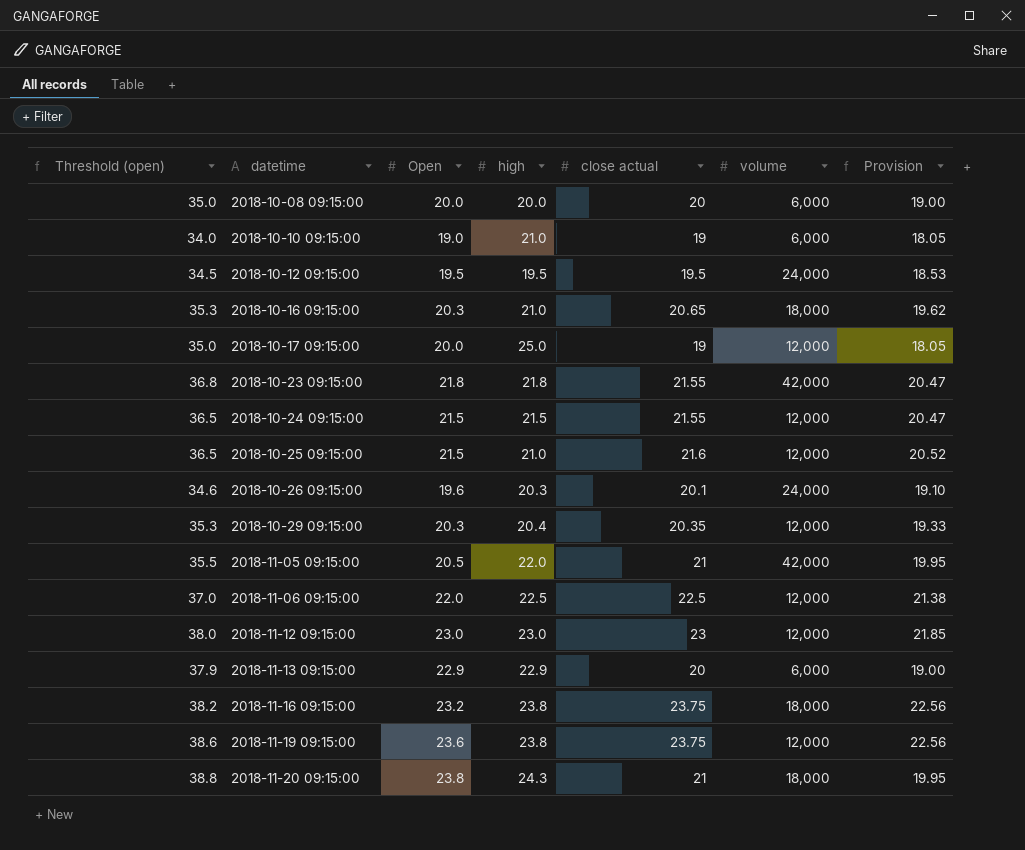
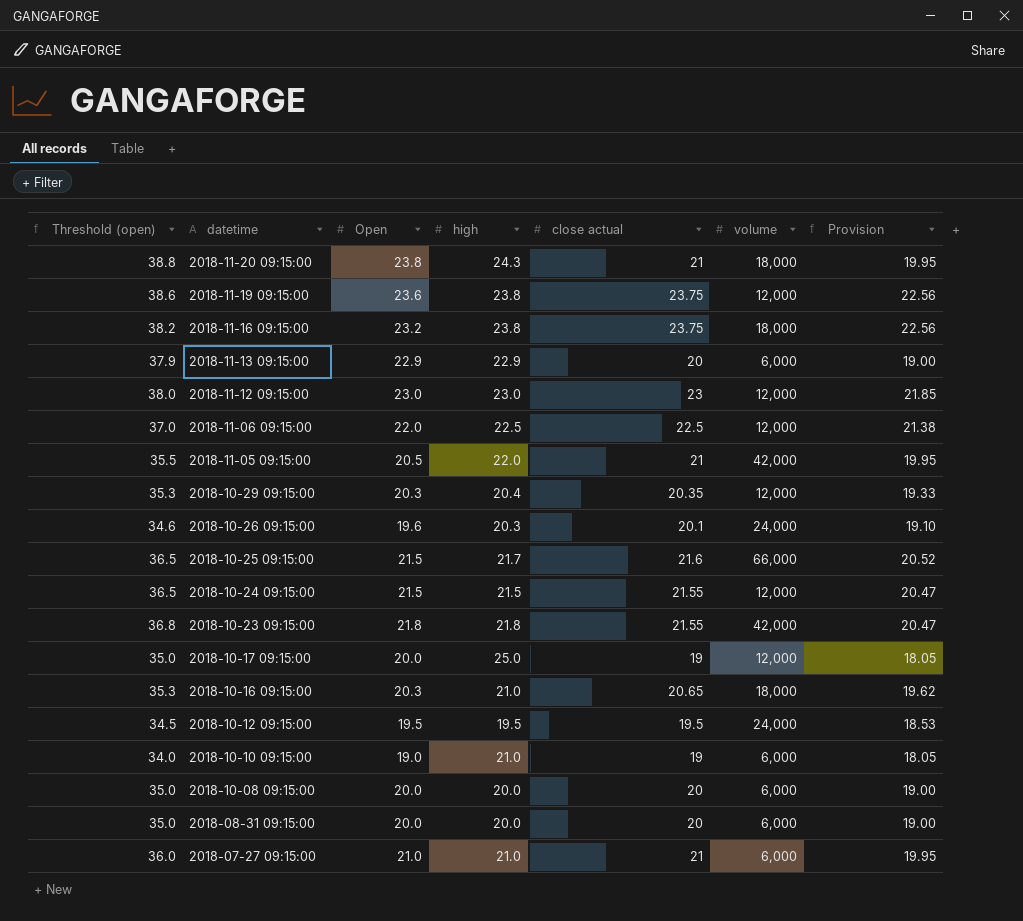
row order: datetime ascending -> datetime descending
2018-10-25 09:15:00 | high: 21.0 -> 21.7
2018-10-25 09:15:00 | volume: 12,000 -> 66,000
row 2018-08-31 09:15:00: none -> 35.0 | 20.0 | 20.0 | 20 | 6,000 | 19.00
row 2018-07-27 09:15:00: none -> 36.0 | 21.0 | 21.0 | 21 | 6,000 | 19.95

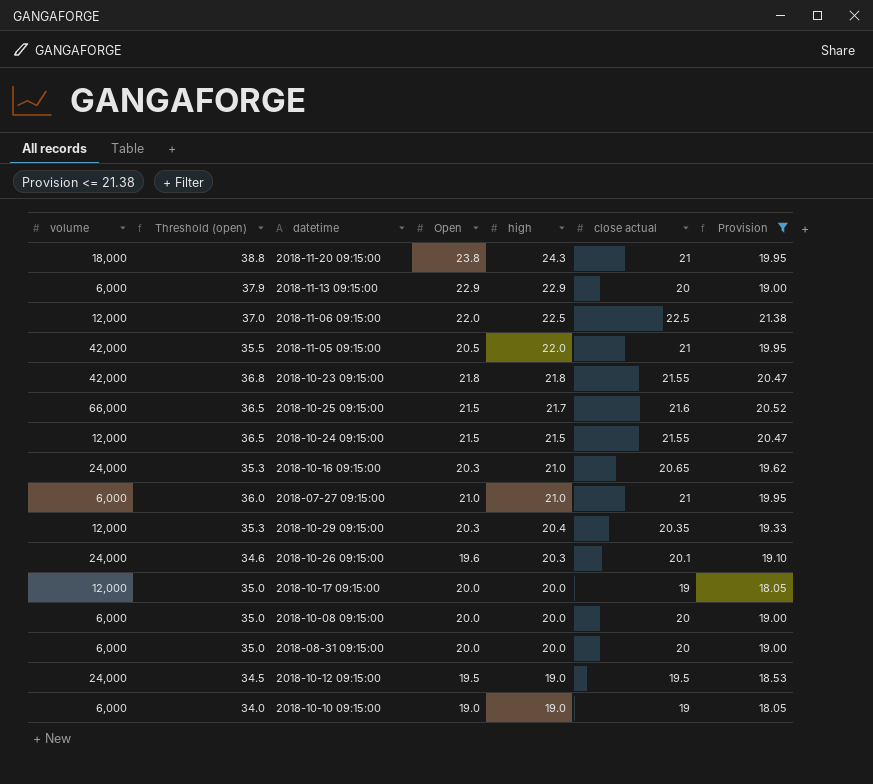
filter: none -> Provision <= 21.38
row order: datetime descending -> high descending
column volume | position: 6 -> 1
2018-10-16 09:15:00 | volume: 18,000 -> 24,000
2018-10-17 09:15:00 | high: 25.0 -> 20.0
2018-10-12 09:15:00 | high: 19.5 -> 19.0
2018-10-10 09:15:00 | high: 21.0 -> 19.0

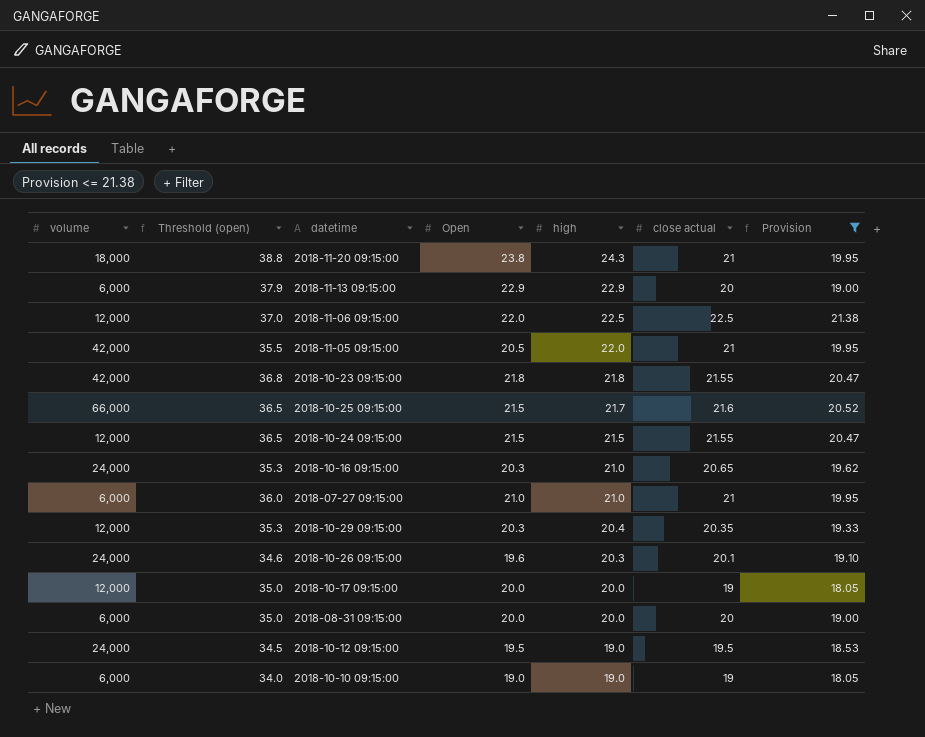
row 2018-10-08 09:15:00: 6,000 | 35.0 | 20.0 | 20.0 | 20 | 19.00 -> none

